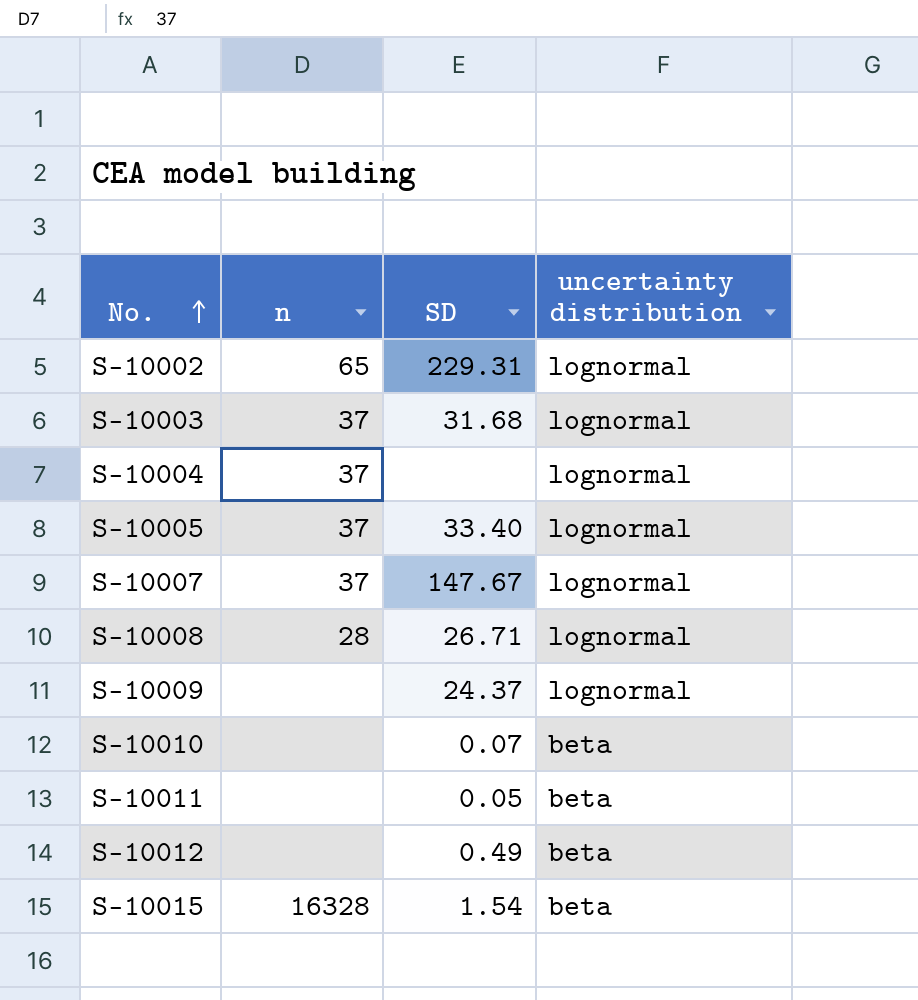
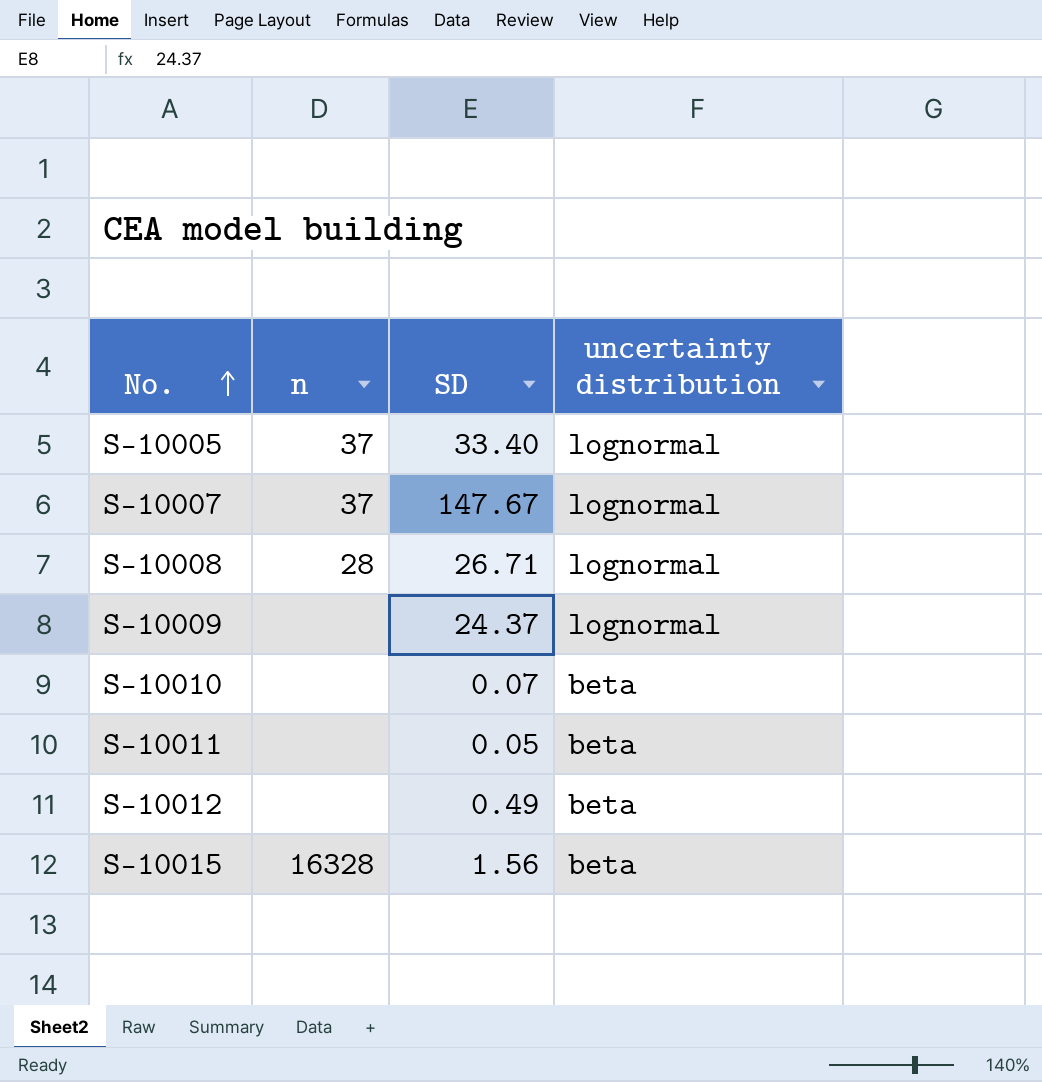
row S-10002: 65 | 229.31 | lognormal -> none
row S-10003: 37 | 31.68 | lognormal -> none
row S-10004: 37 | none | lognormal -> none
S-10015 | SD: 1.54 -> 1.56

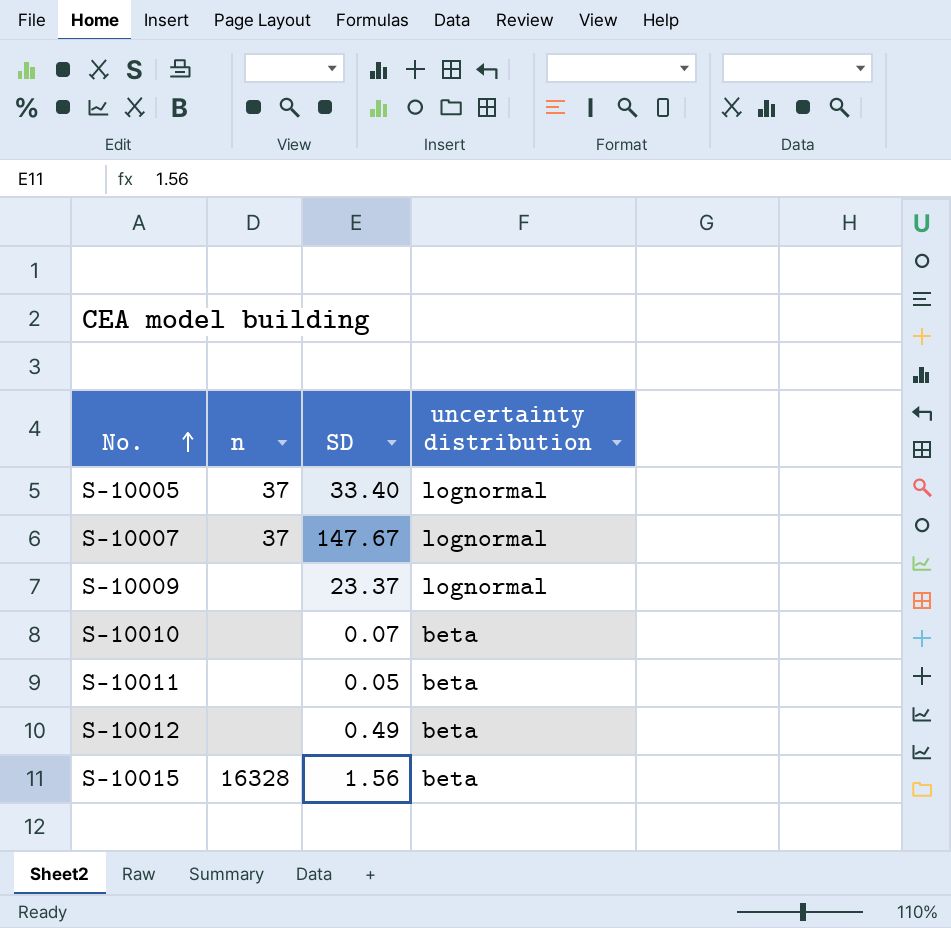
row S-10008: 28 | 26.71 | lognormal -> none
S-10009 | SD: 24.37 -> 23.37

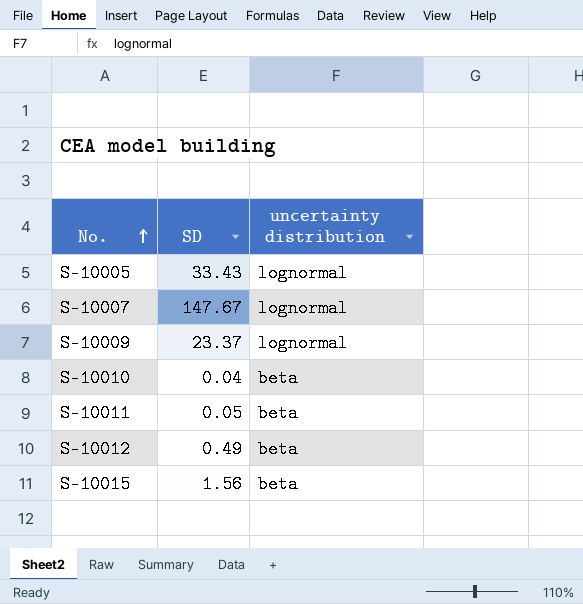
column n | position: 2 -> none
S-10005 | SD: 33.40 -> 33.43
S-10010 | SD: 0.07 -> 0.04

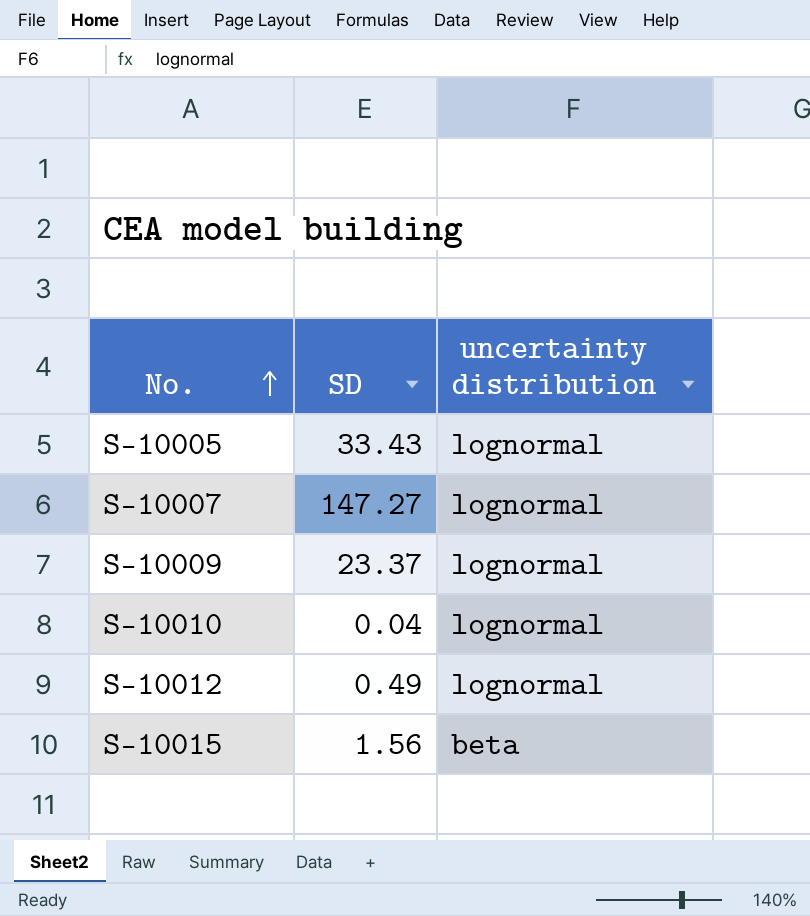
row S-10011: 0.05 | beta -> none
S-10007 | SD: 147.67 -> 147.27
S-10010 | uncertainty distribution: beta -> lognormal
S-10012 | uncertainty distribution: beta -> lognormal

